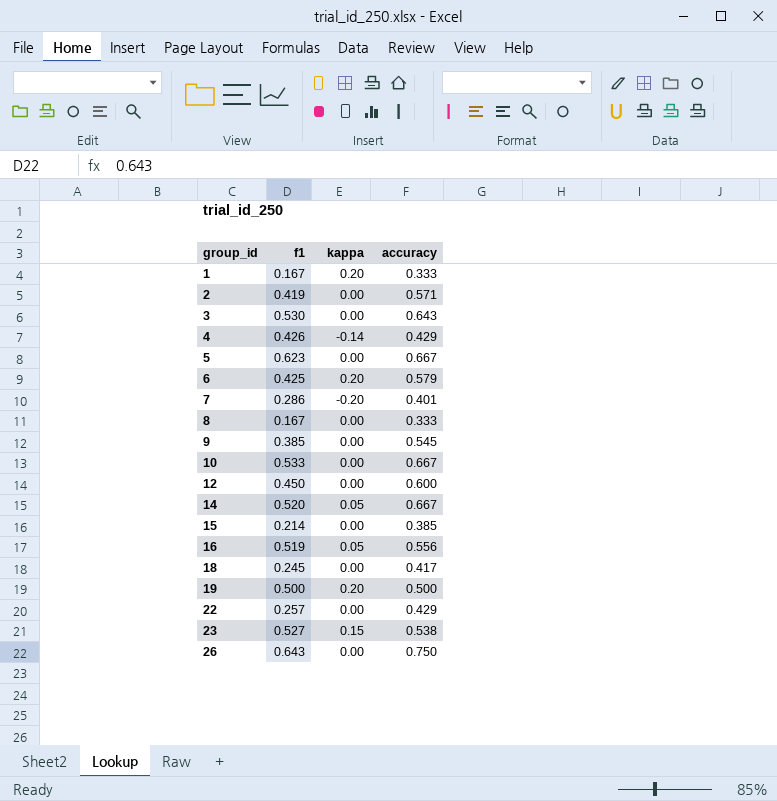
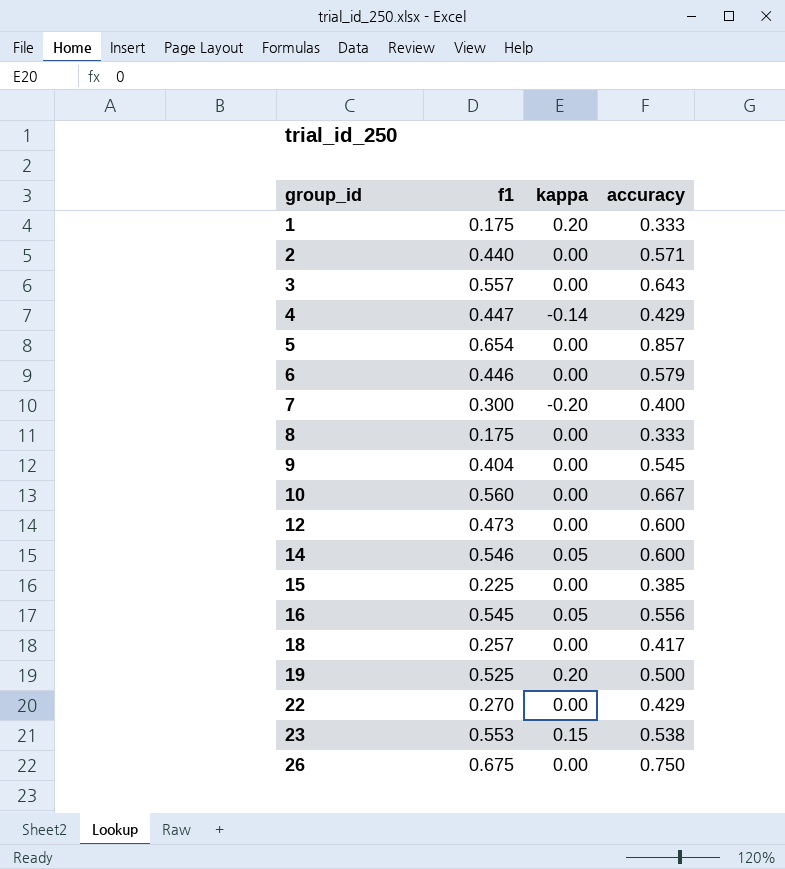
1 | f1: 0.167 -> 0.175
2 | f1: 0.419 -> 0.440
3 | f1: 0.530 -> 0.557
4 | f1: 0.426 -> 0.447
5 | f1: 0.623 -> 0.654
5 | accuracy: 0.667 -> 0.857
6 | f1: 0.425 -> 0.446
6 | kappa: 0.20 -> 0.00
7 | f1: 0.286 -> 0.300
7 | accuracy: 0.401 -> 0.400
8 | f1: 0.167 -> 0.175
9 | f1: 0.385 -> 0.404
10 | f1: 0.533 -> 0.560
12 | f1: 0.450 -> 0.473
14 | f1: 0.520 -> 0.546
14 | accuracy: 0.667 -> 0.600
15 | f1: 0.214 -> 0.225
16 | f1: 0.519 -> 0.545
18 | f1: 0.245 -> 0.257
19 | f1: 0.500 -> 0.525
22 | f1: 0.257 -> 0.270
23 | f1: 0.527 -> 0.553
26 | f1: 0.643 -> 0.675

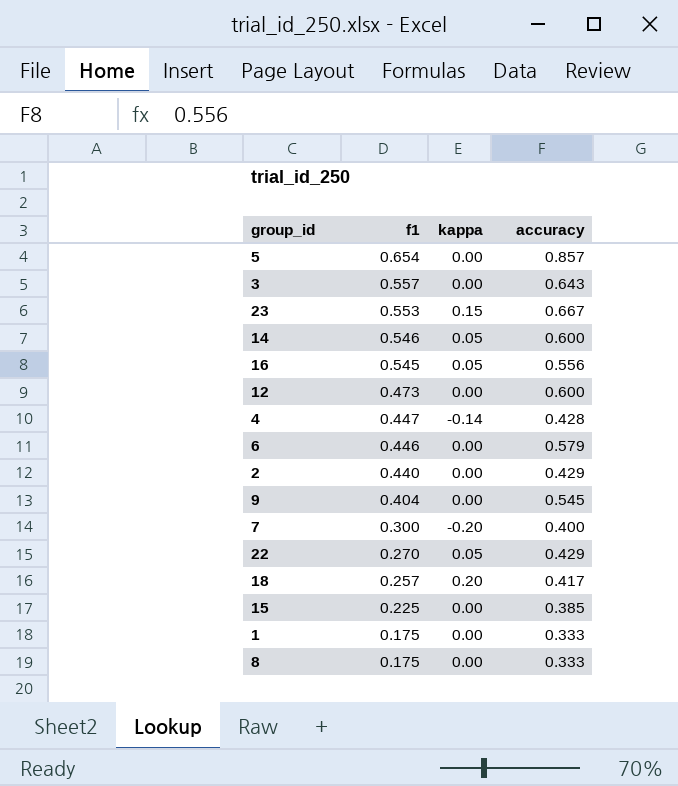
row order: group_id ascending -> f1 descending
row 10: 0.560 | 0.00 | 0.667 -> none
row 19: 0.525 | 0.20 | 0.500 -> none
row 26: 0.675 | 0.00 | 0.750 -> none
23 | accuracy: 0.538 -> 0.667
4 | accuracy: 0.429 -> 0.428
2 | accuracy: 0.571 -> 0.429
22 | kappa: 0.00 -> 0.05
18 | kappa: 0.00 -> 0.20
1 | kappa: 0.20 -> 0.00

